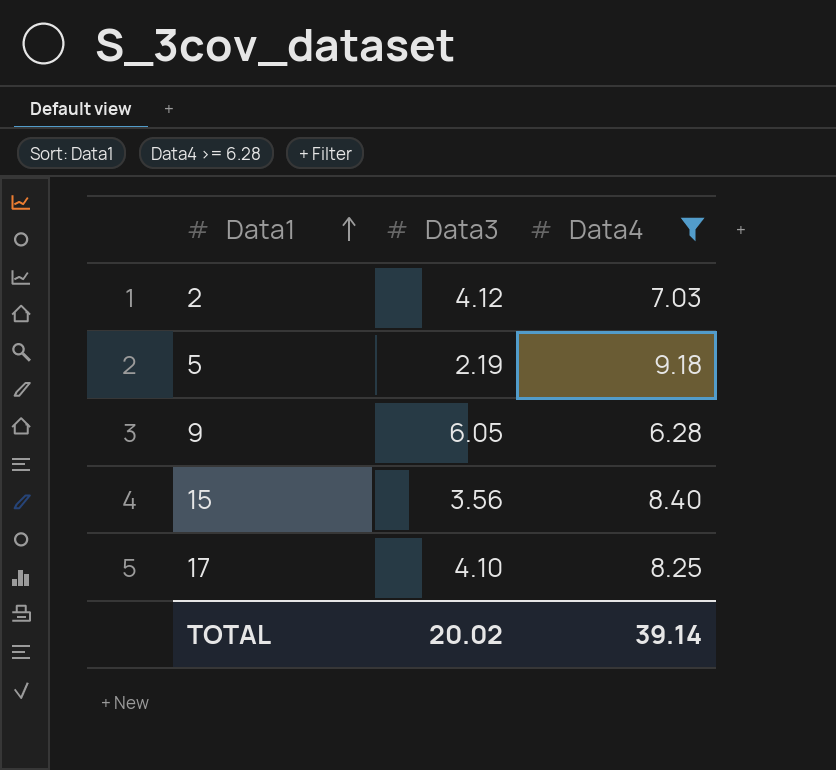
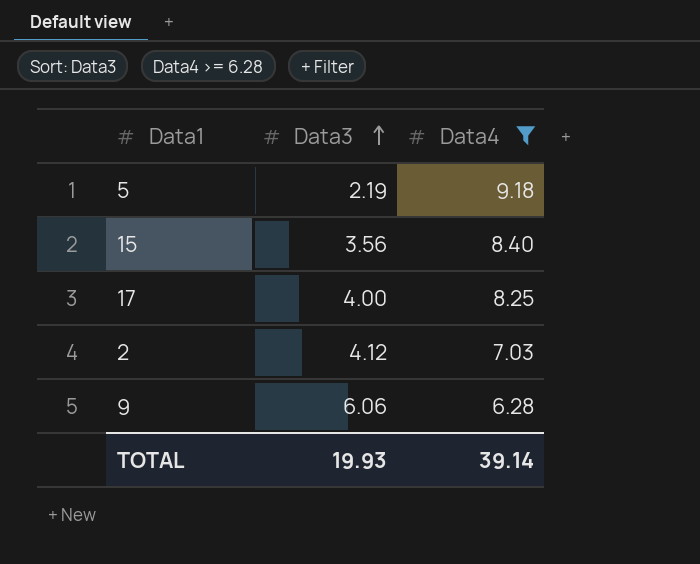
row order: Data1 ascending -> Data3 ascending
17 | Data3: 4.10 -> 4.00
9 | Data3: 6.05 -> 6.06
TOTAL | Data3: 20.02 -> 19.93

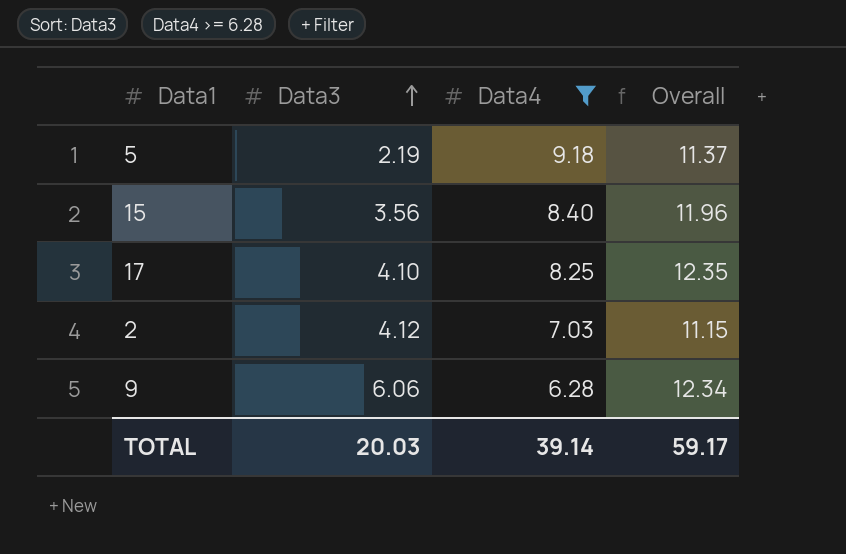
column Overall | formula: none -> [Data3] + [Data4]
17 | Data3: 4.00 -> 4.10
TOTAL | Data3: 19.93 -> 20.03

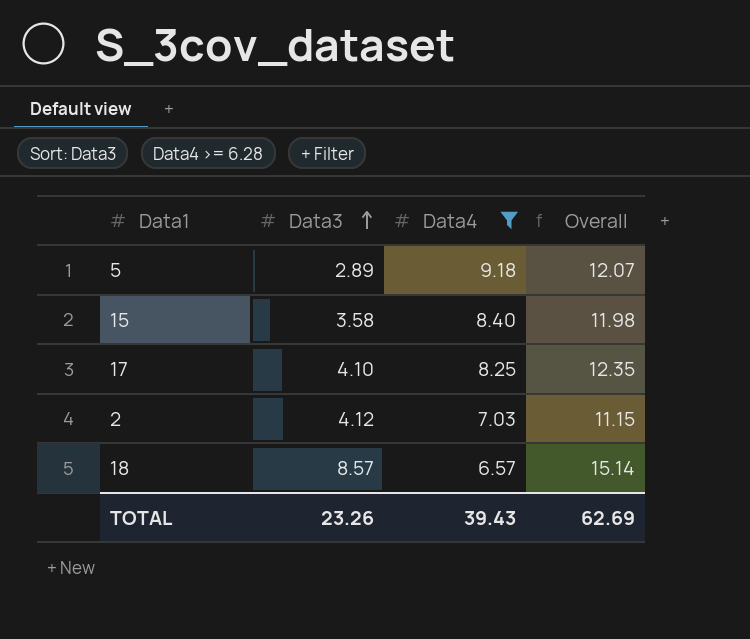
row 9: 6.06 | 6.28 | 12.34 -> none
5 | Data3: 2.19 -> 2.89
5 | Overall: 11.37 -> 12.07
15 | Data3: 3.56 -> 3.58
15 | Overall: 11.96 -> 11.98
row 18: none -> 8.57 | 6.57 | 15.14
TOTAL | Data3: 20.03 -> 23.26
TOTAL | Data4: 39.14 -> 39.43
TOTAL | Overall: 59.17 -> 62.69

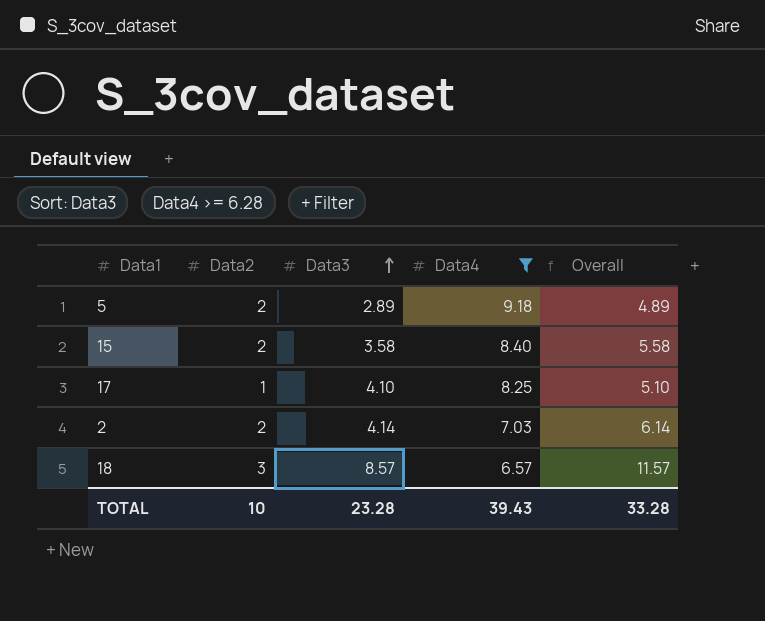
column Data2 | position: none -> 2
column Overall | formula: [Data3] + [Data4] -> [Data2] + [Data3]
2 | Data3: 4.12 -> 4.14
TOTAL | Data3: 23.26 -> 23.28
TOTAL | Overall: 62.69 -> 33.28

